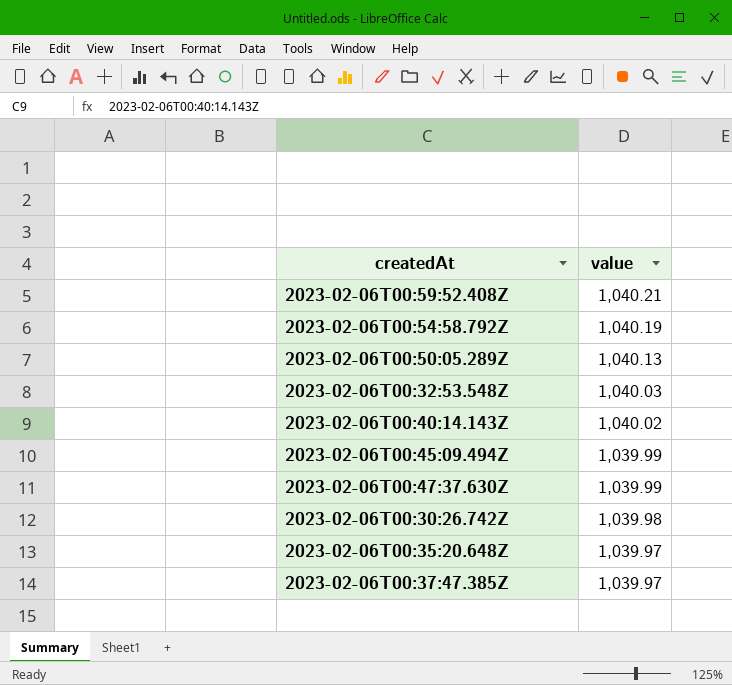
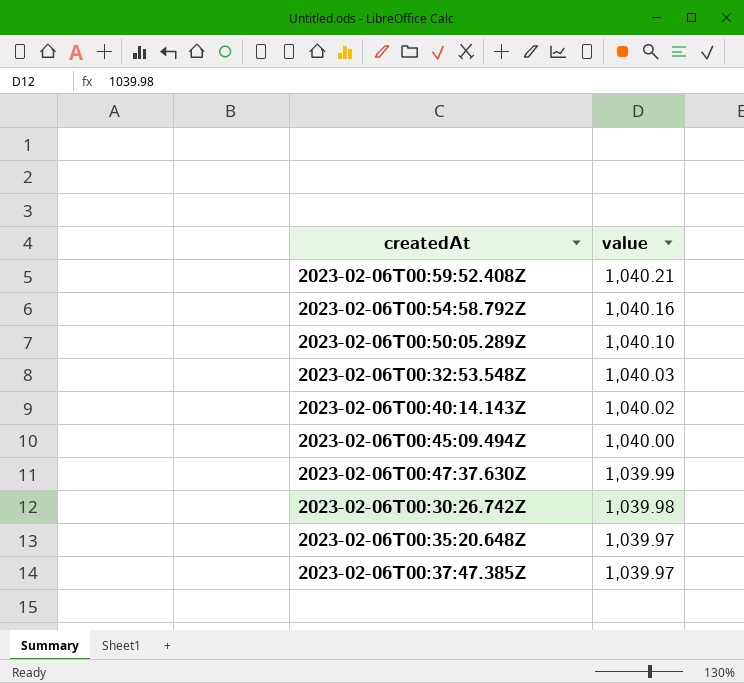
2023-02-06T00:54:58.792Z | value: 1,040.19 -> 1,040.16
2023-02-06T00:50:05.289Z | value: 1,040.13 -> 1,040.10
2023-02-06T00:45:09.494Z | value: 1,039.99 -> 1,040.00

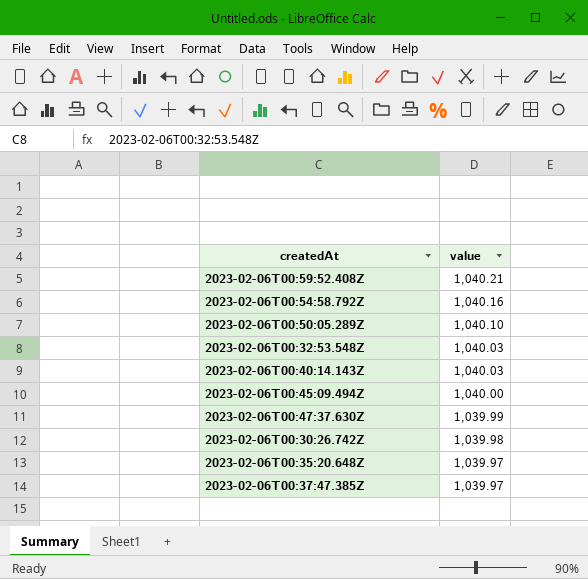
2023-02-06T00:40:14.143Z | value: 1,040.02 -> 1,040.03

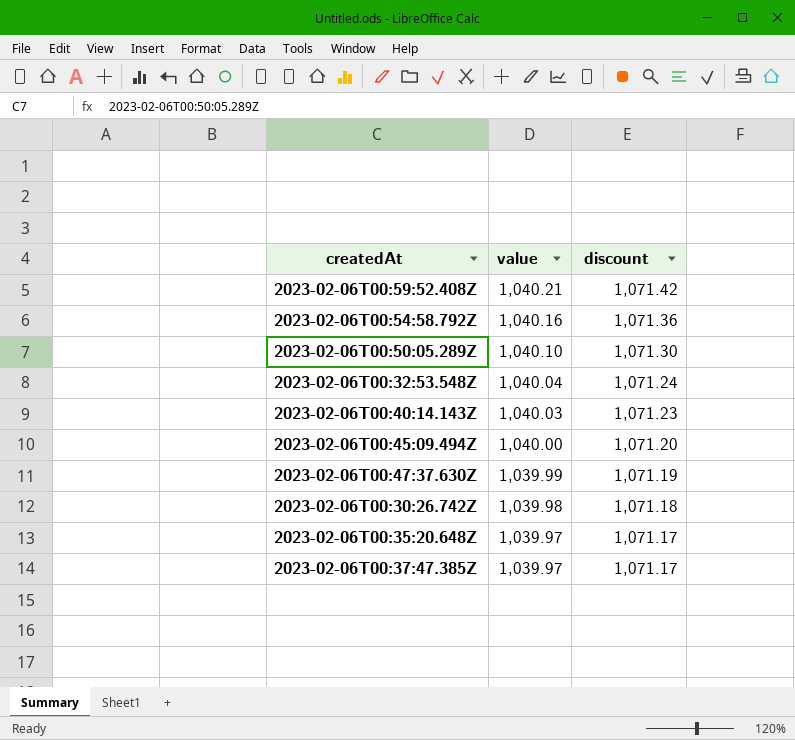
column discount | formula: none -> [value] * 1.03
2023-02-06T00:32:53.548Z | value: 1,040.03 -> 1,040.04

